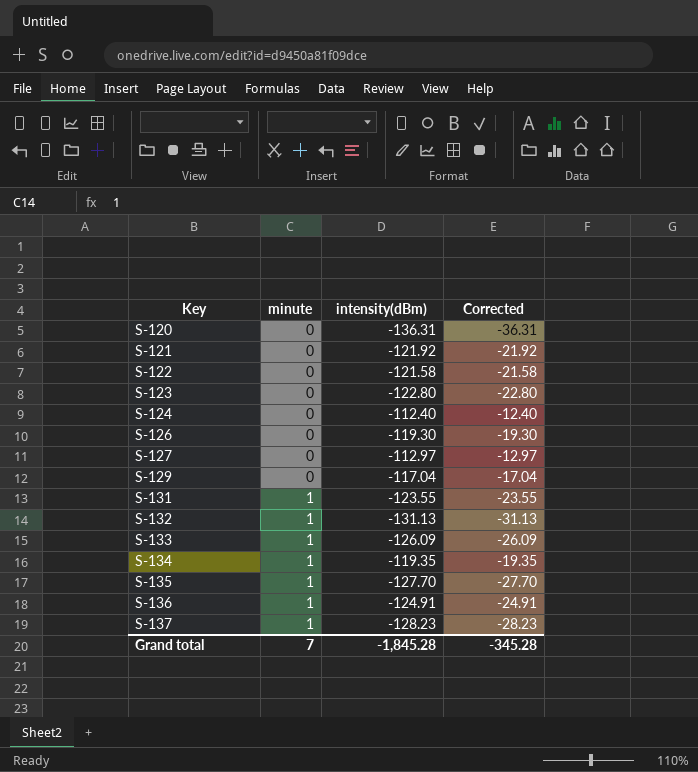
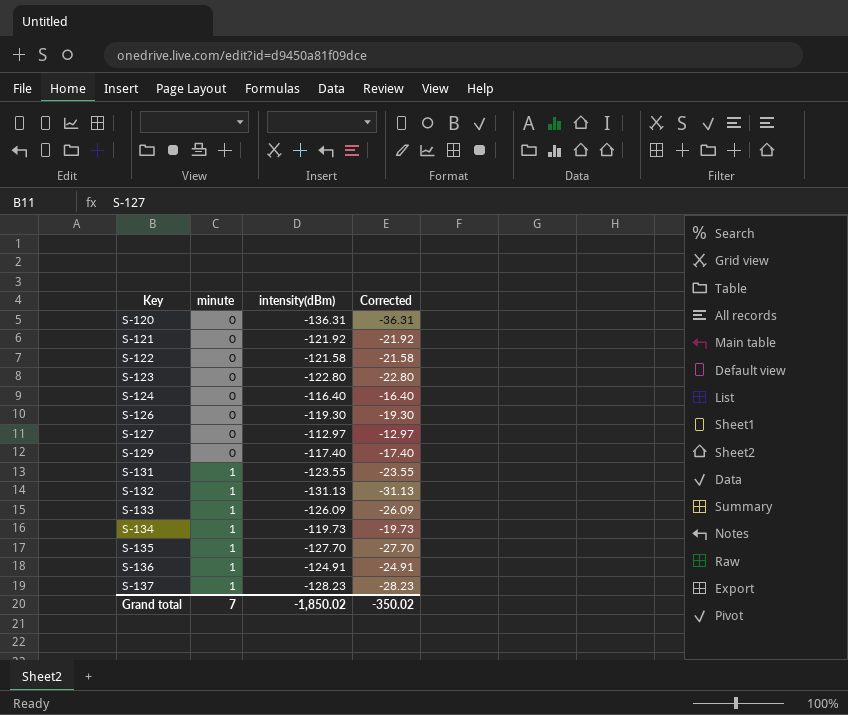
S-124 | intensity(dBm): -112.40 -> -116.40
S-124 | Corrected: -12.40 -> -16.40
S-129 | intensity(dBm): -117.04 -> -117.40
S-129 | Corrected: -17.04 -> -17.40
S-134 | intensity(dBm): -119.35 -> -119.73
S-134 | Corrected: -19.35 -> -19.73
Grand total | intensity(dBm): -1,845.28 -> -1,850.02
Grand total | Corrected: -345.28 -> -350.02

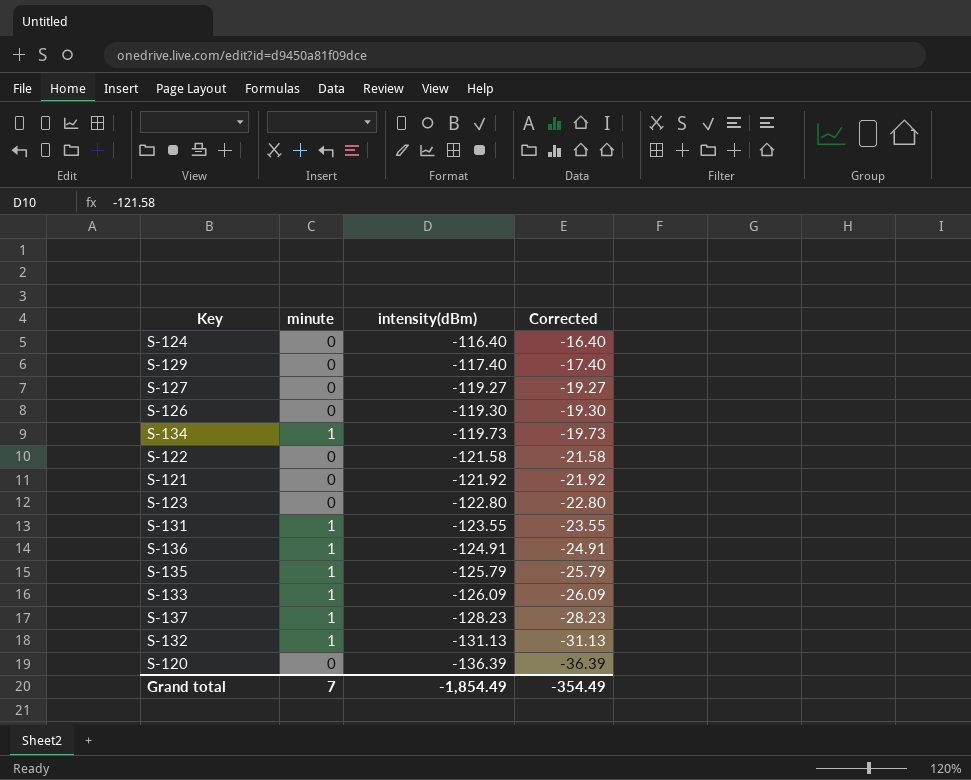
row order: Key ascending -> intensity(dBm) descending
S-127 | intensity(dBm): -112.97 -> -119.27
S-127 | Corrected: -12.97 -> -19.27
S-135 | intensity(dBm): -127.70 -> -125.79
S-135 | Corrected: -27.70 -> -25.79
S-120 | intensity(dBm): -136.31 -> -136.39
S-120 | Corrected: -36.31 -> -36.39
Grand total | intensity(dBm): -1,850.02 -> -1,854.49
Grand total | Corrected: -350.02 -> -354.49

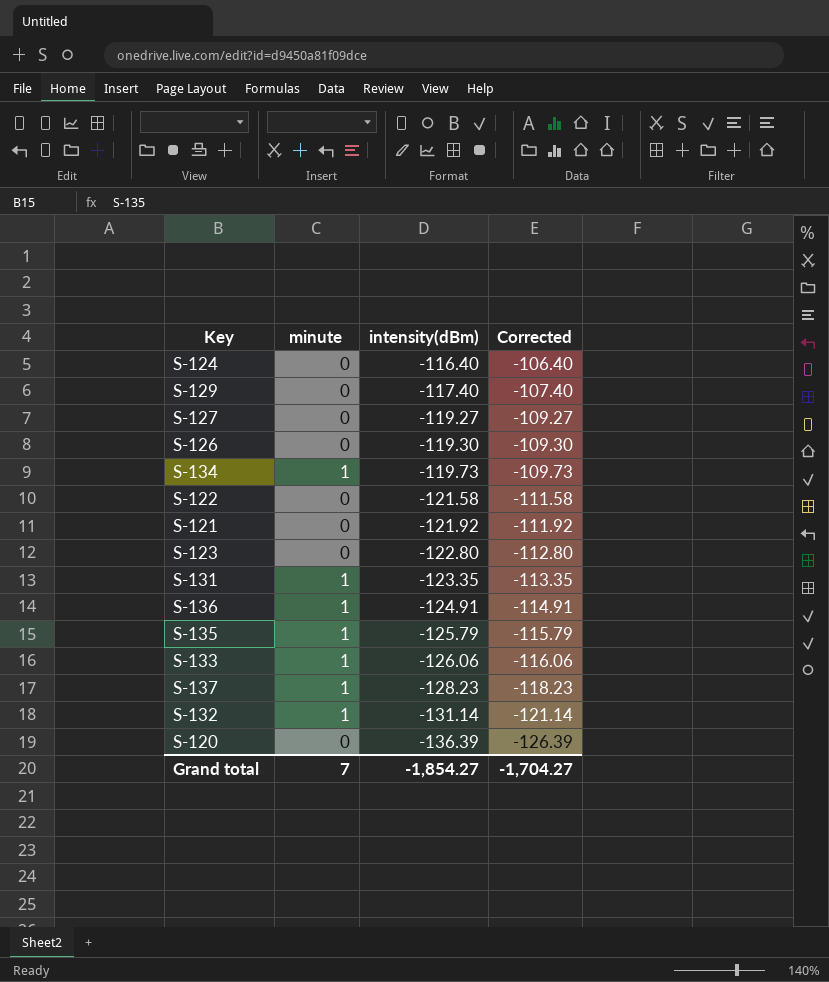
column Corrected | formula: [intensity(dBm)] + 100 -> [intensity(dBm)] + 10
S-131 | intensity(dBm): -123.55 -> -123.35
S-133 | intensity(dBm): -126.09 -> -126.06
S-132 | intensity(dBm): -131.13 -> -131.14
Grand total | intensity(dBm): -1,854.49 -> -1,854.27
Grand total | Corrected: -354.49 -> -1,704.27

